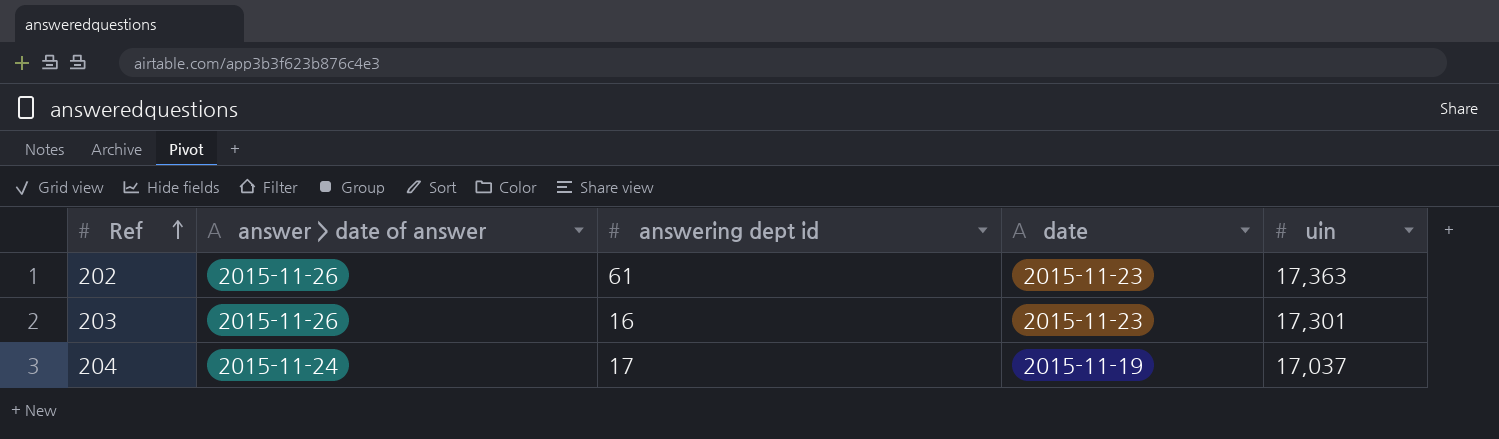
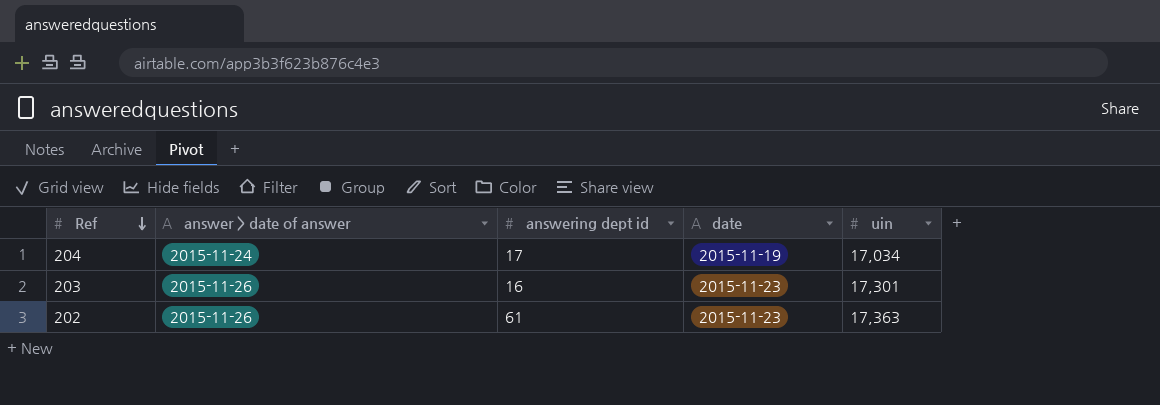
row order: Ref ascending -> Ref descending
204 | uin: 17,037 -> 17,034

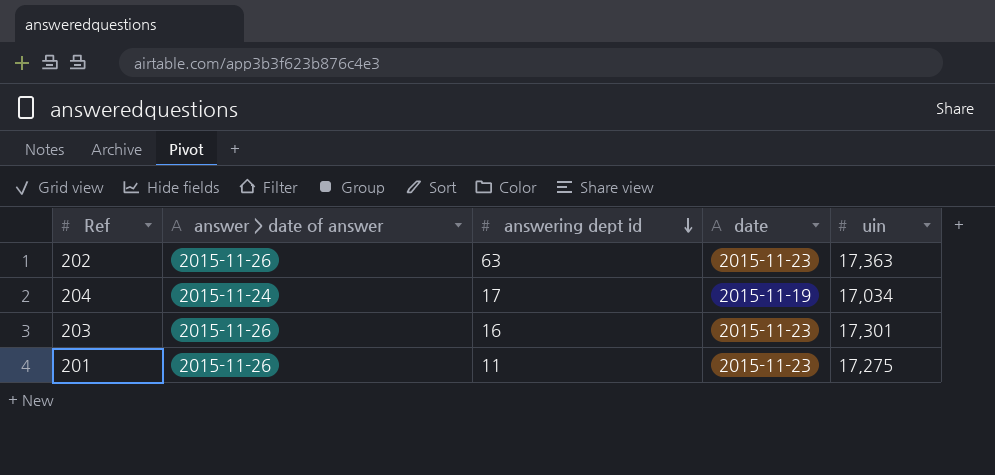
row order: Ref descending -> answering dept id descending
202 | answering dept id: 61 -> 63
row 201: none -> 2015-11-26 | 11 | 2015-11-23 | 17,275

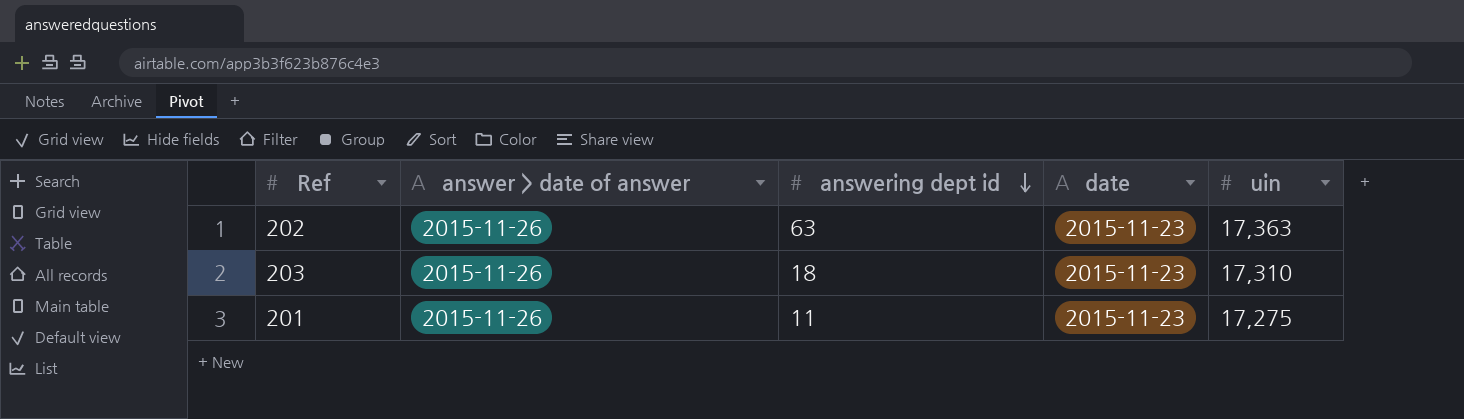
row 204: 2015-11-24 | 17 | 2015-11-19 | 17,034 -> none
203 | answering dept id: 16 -> 18
203 | uin: 17,301 -> 17,310

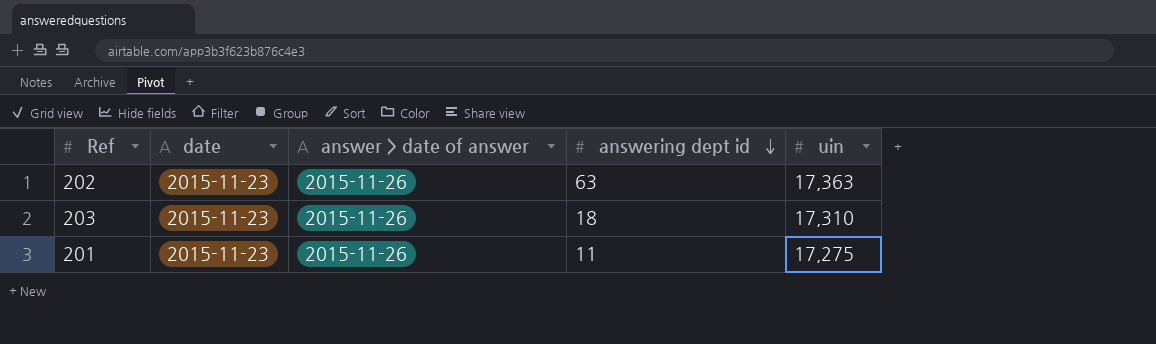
column date | position: 4 -> 2

